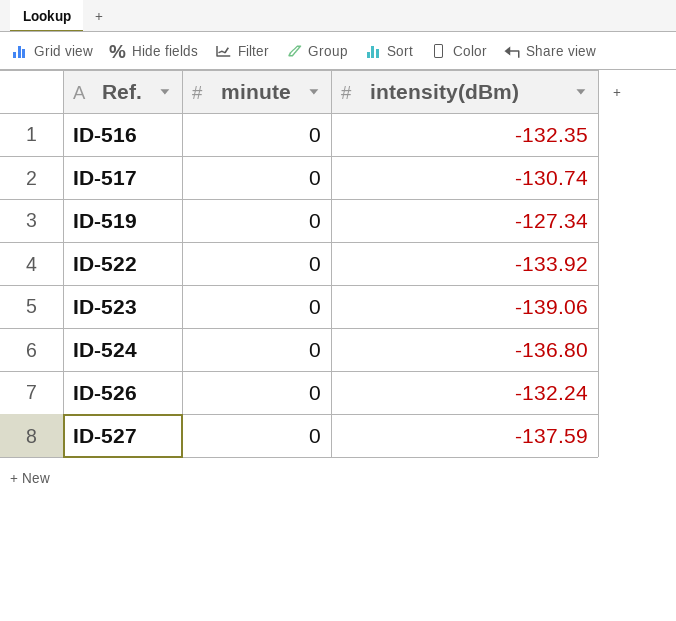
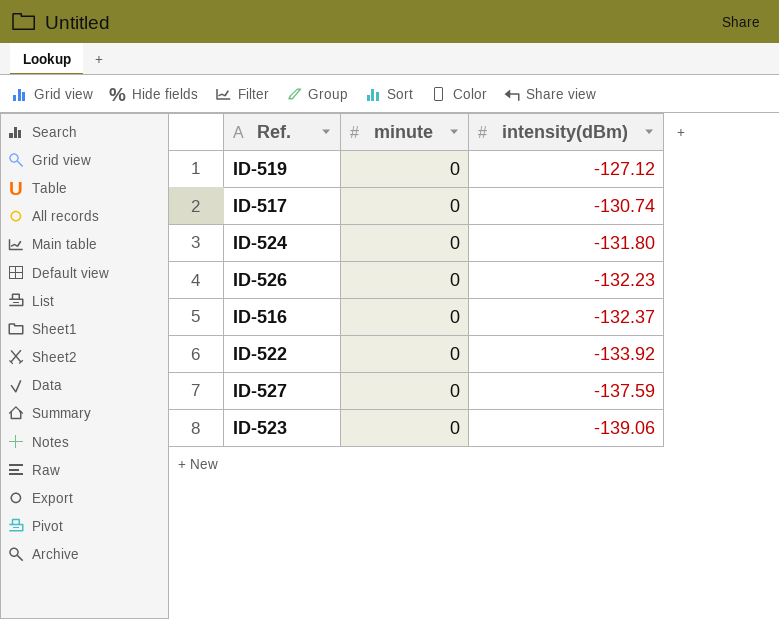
row order: Ref. ascending -> intensity(dBm) descending
ID-519 | intensity(dBm): -127.34 -> -127.12
ID-524 | intensity(dBm): -136.80 -> -131.80
ID-526 | intensity(dBm): -132.24 -> -132.23
ID-516 | intensity(dBm): -132.35 -> -132.37

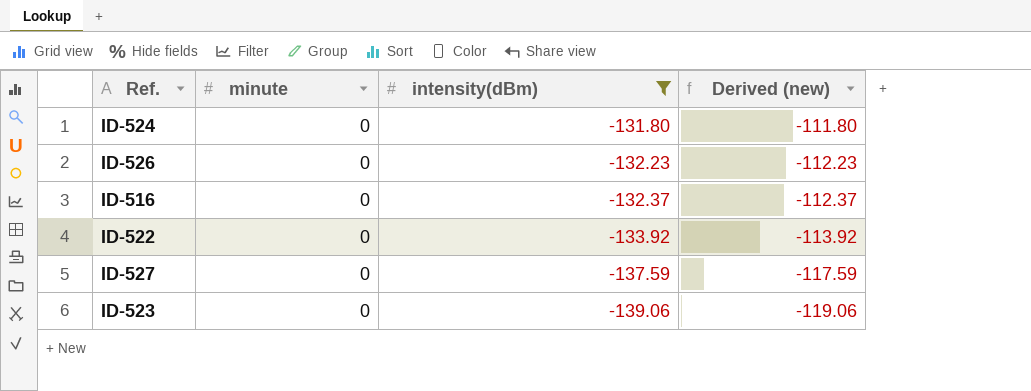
filter: none -> intensity(dBm) <= -131.80
column Derived (new) | formula: none -> [intensity(dBm)] + 20

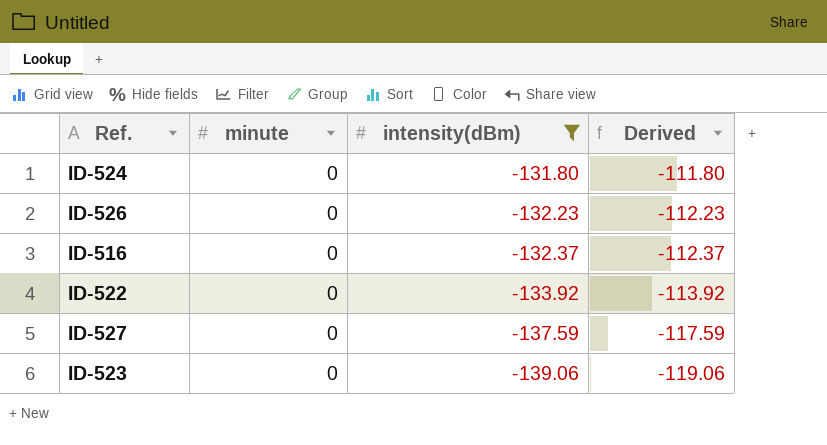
column name: Derived (new) -> Derived

